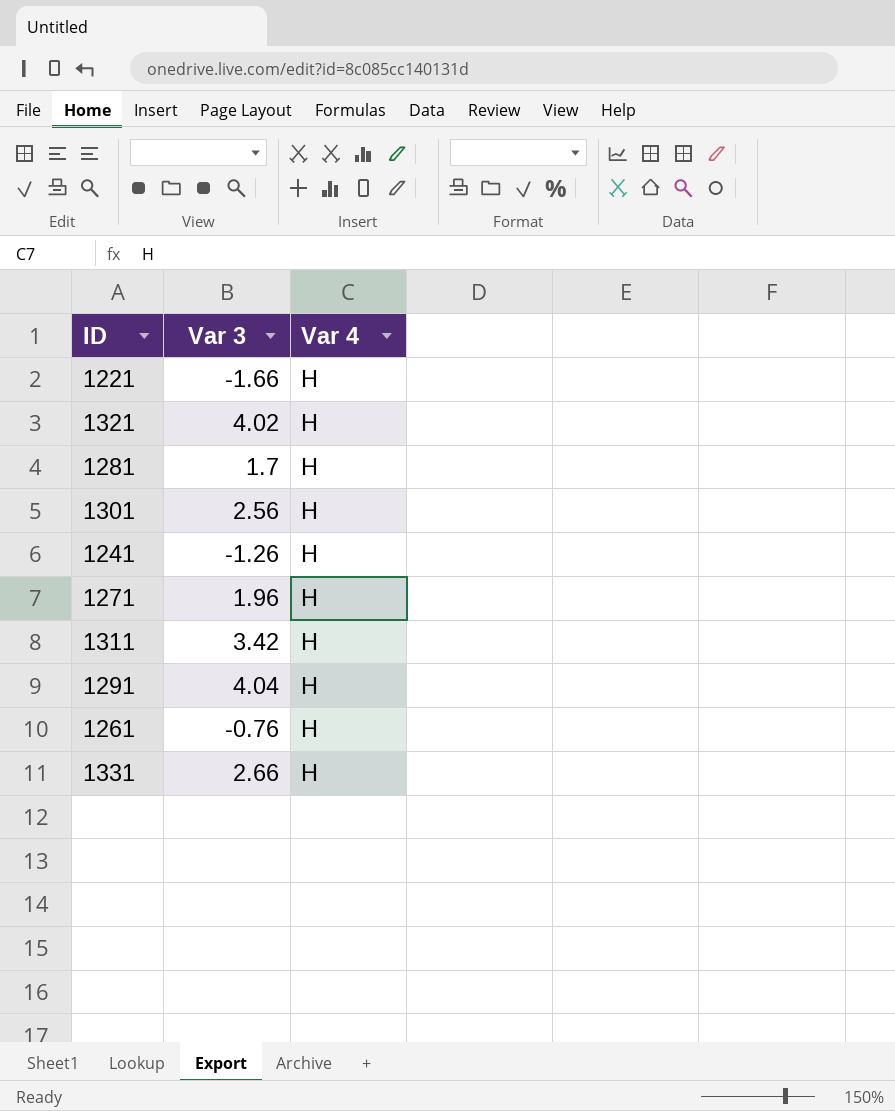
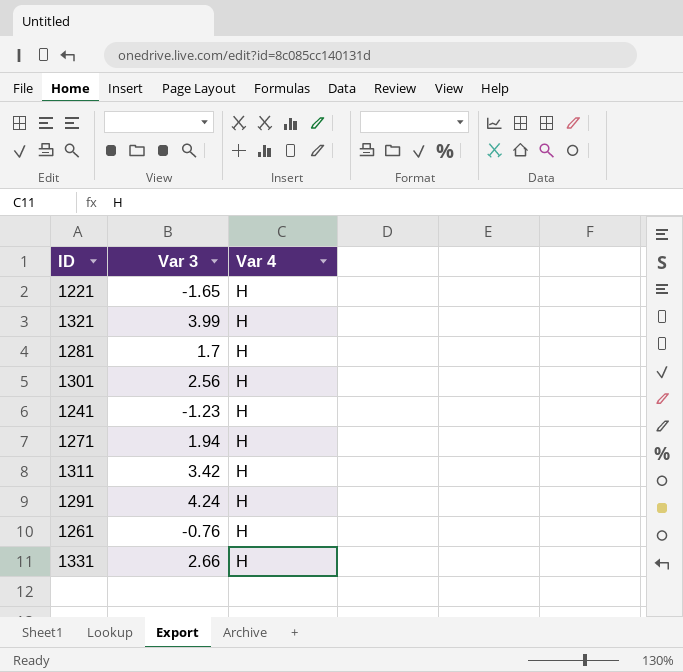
1221 | Var 3: -1.66 -> -1.65
1321 | Var 3: 4.02 -> 3.99
1241 | Var 3: -1.26 -> -1.23
1271 | Var 3: 1.96 -> 1.94
1291 | Var 3: 4.04 -> 4.24

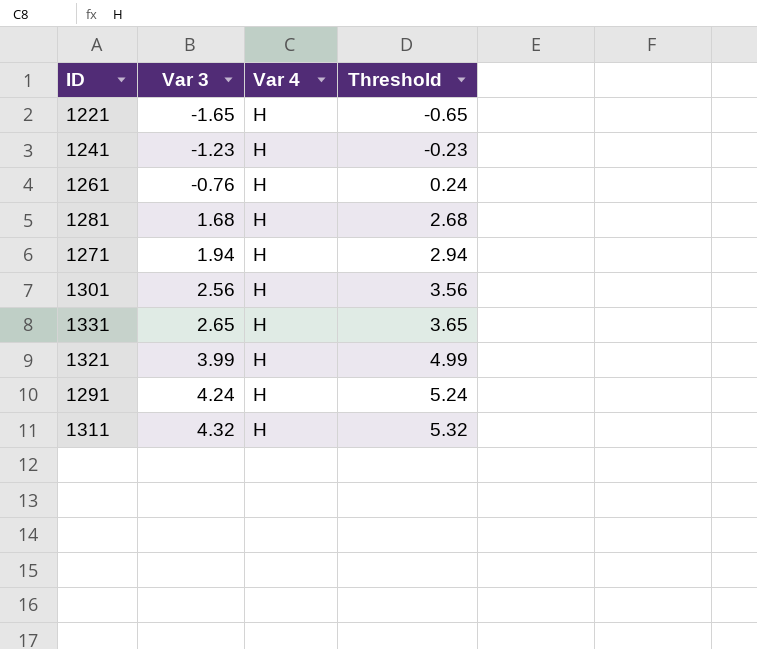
row order: none -> Var 3 ascending
column Threshold | formula: none -> [Var 3] + 1
1281 | Var 3: 1.7 -> 1.68
1331 | Var 3: 2.66 -> 2.65
1311 | Var 3: 3.42 -> 4.32

